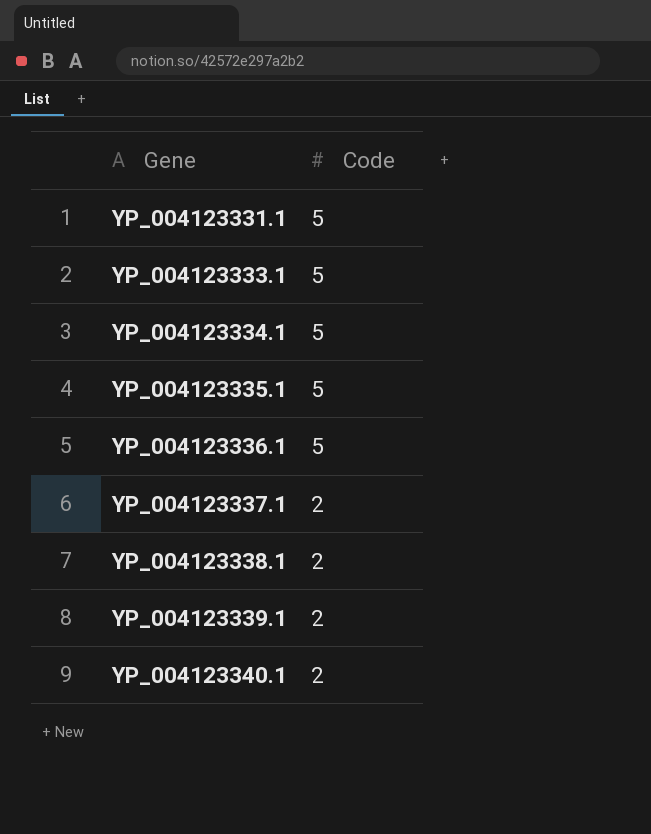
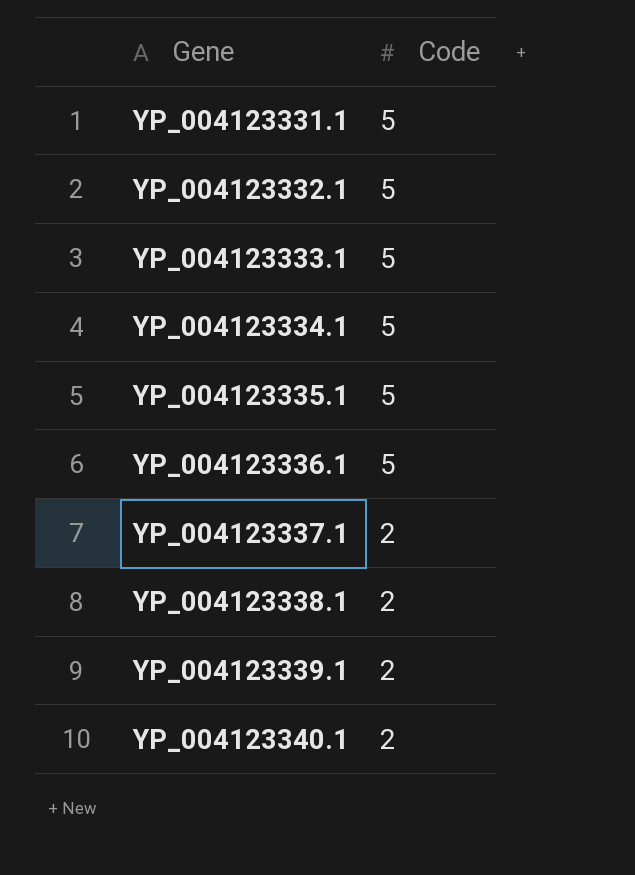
row YP_004123332.1: none -> 5

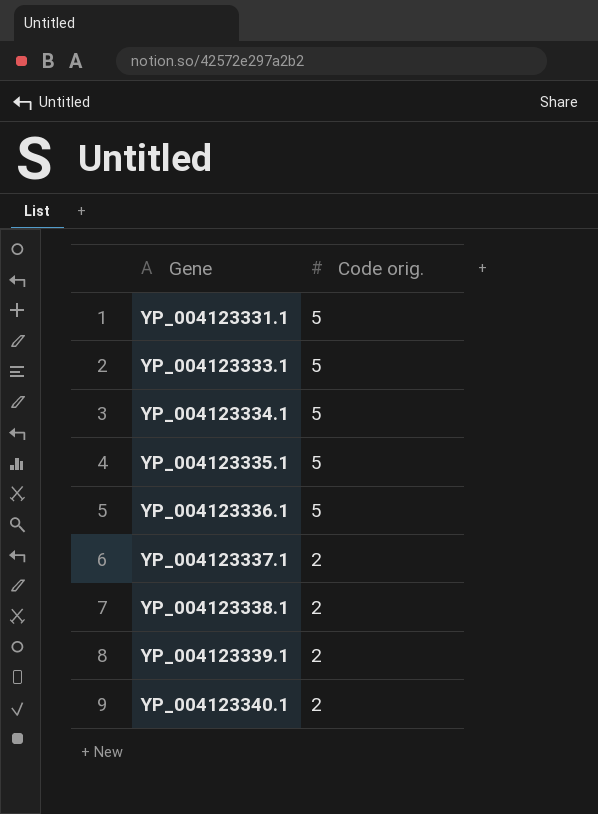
column name: Code -> Code orig.
row YP_004123332.1: 5 -> none

